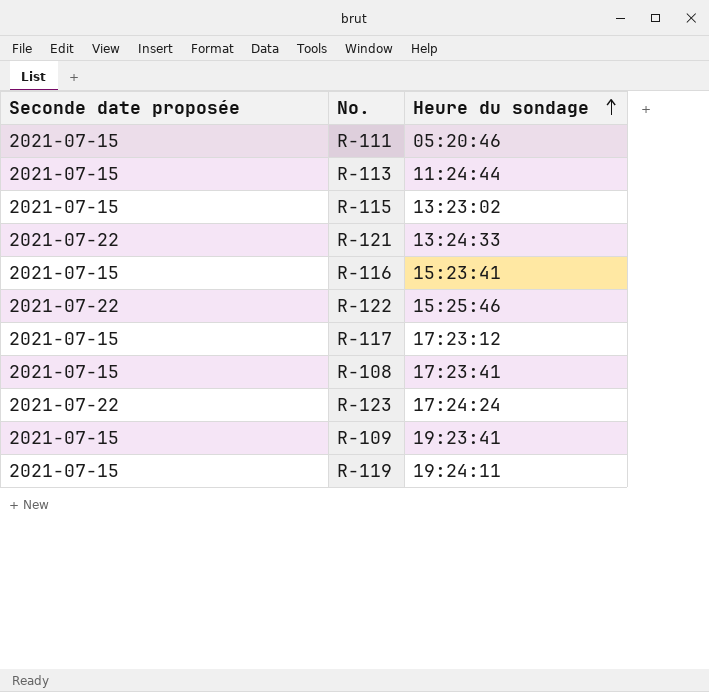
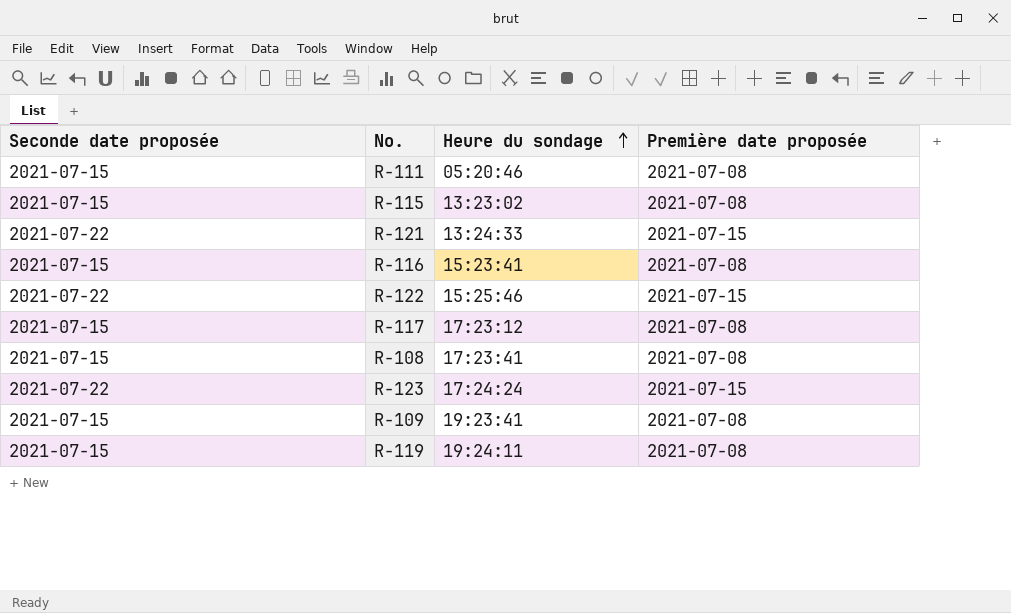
column Première date proposée | position: none -> 4
row R-113: 2021-07-15 | 11:24:44 -> none

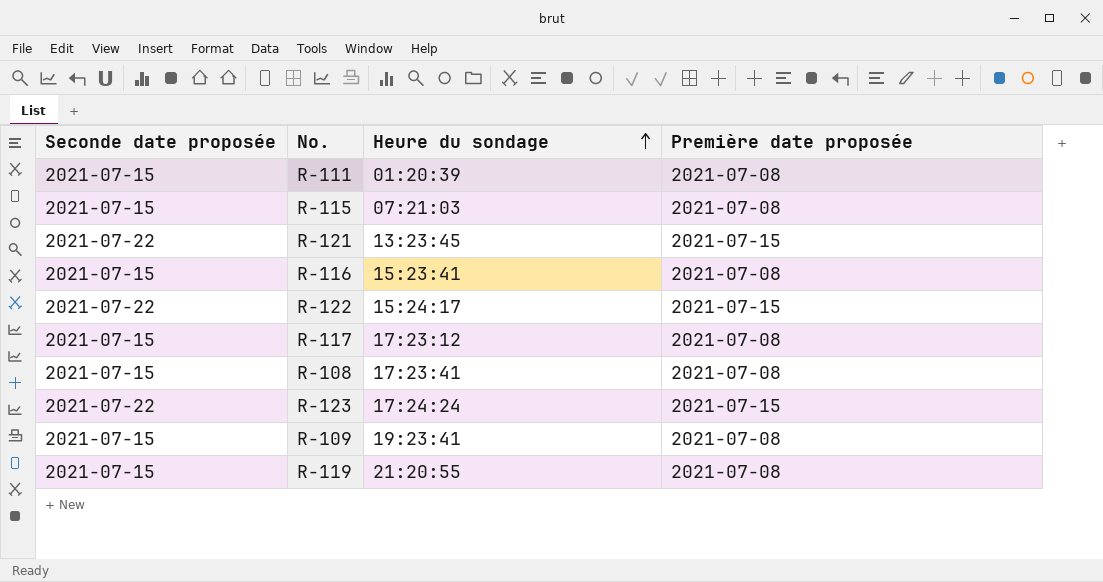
R-111 | Heure du sondage: 05:20:46 -> 01:20:39
R-115 | Heure du sondage: 13:23:02 -> 07:21:03
R-121 | Heure du sondage: 13:24:33 -> 13:23:45
R-122 | Heure du sondage: 15:25:46 -> 15:24:17
R-119 | Heure du sondage: 19:24:11 -> 21:20:55

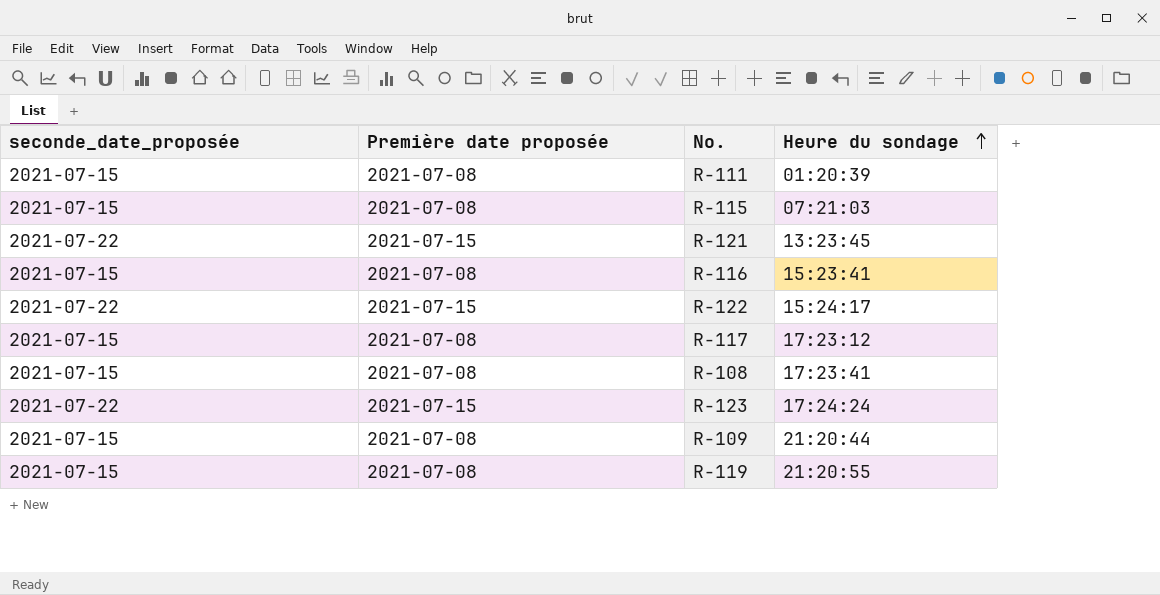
column name: Seconde date proposée -> seconde_date_proposée
column Première date proposée | position: 4 -> 2
R-109 | Heure du sondage: 19:23:41 -> 21:20:44

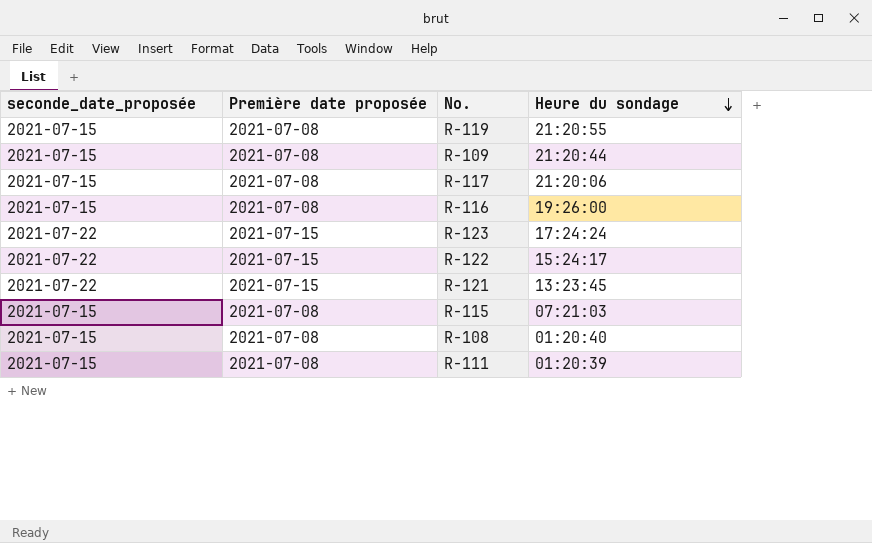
row order: Heure du sondage ascending -> Heure du sondage descending
R-117 | Heure du sondage: 17:23:12 -> 21:20:06
R-116 | Heure du sondage: 15:23:41 -> 19:26:00
R-108 | Heure du sondage: 17:23:41 -> 01:20:40

